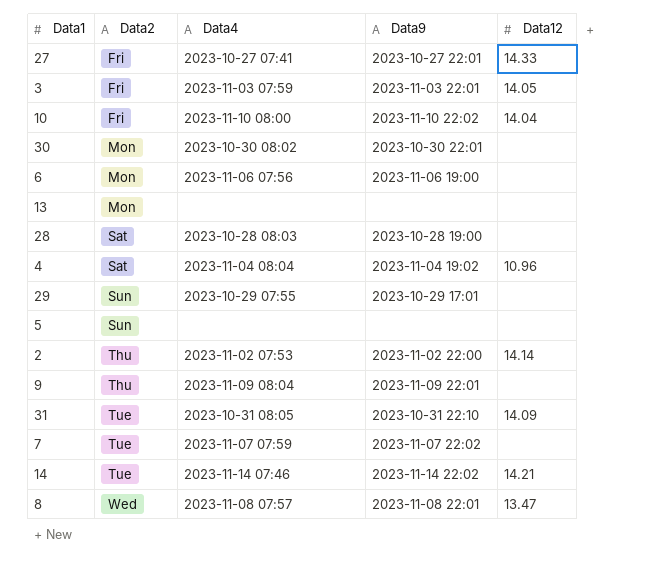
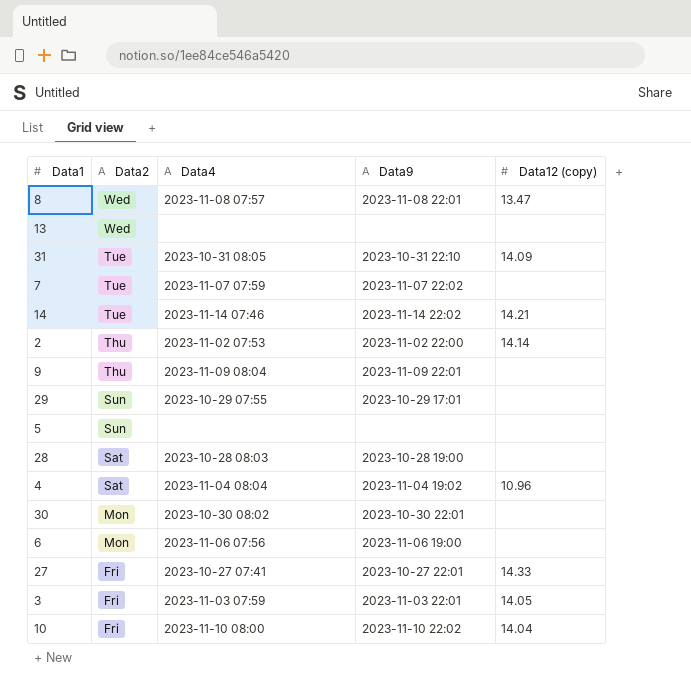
row order: Data2 ascending -> Data2 descending
column name: Data12 -> Data12 (copy)
13 | Data2: Mon -> Wed

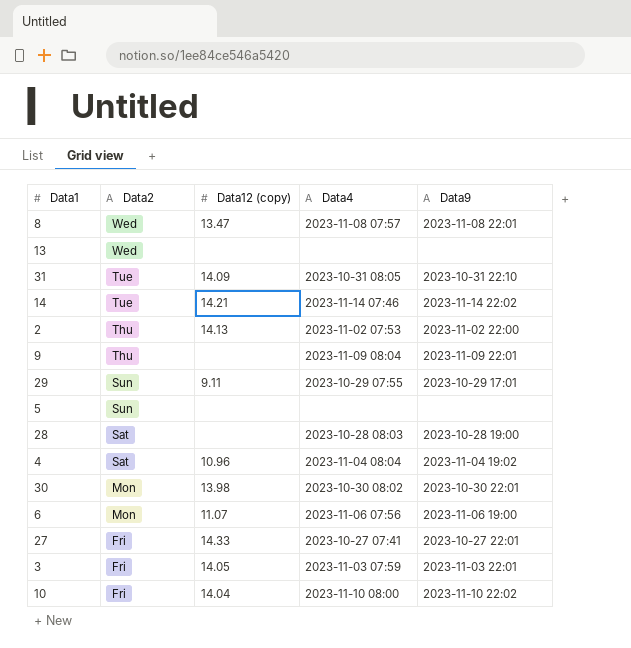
column Data12 (copy) | position: 5 -> 3
row 7: Tue | 2023-11-07 07:59 | 2023-11-07 22:02 | none -> none
2 | Data12 (copy): 14.14 -> 14.13
29 | Data12 (copy): none -> 9.11
30 | Data12 (copy): none -> 13.98
6 | Data12 (copy): none -> 11.07

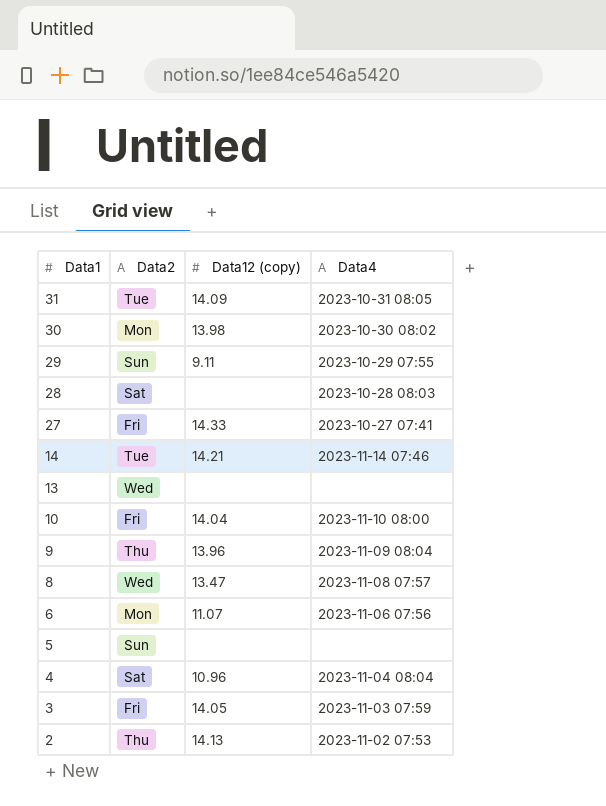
row order: Data2 descending -> Data1 descending
column Data9 | position: 5 -> none
9 | Data12 (copy): none -> 13.96

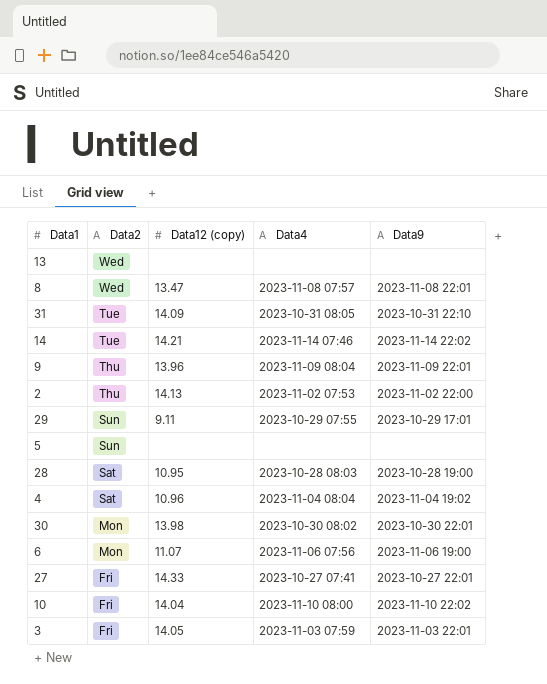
row order: Data1 descending -> Data2 descending
column Data9 | position: none -> 5
28 | Data12 (copy): none -> 10.95

